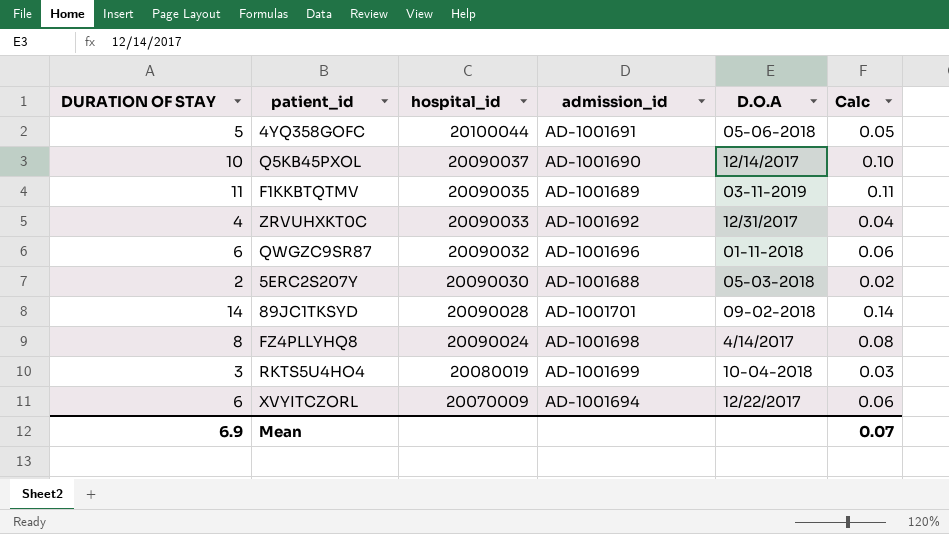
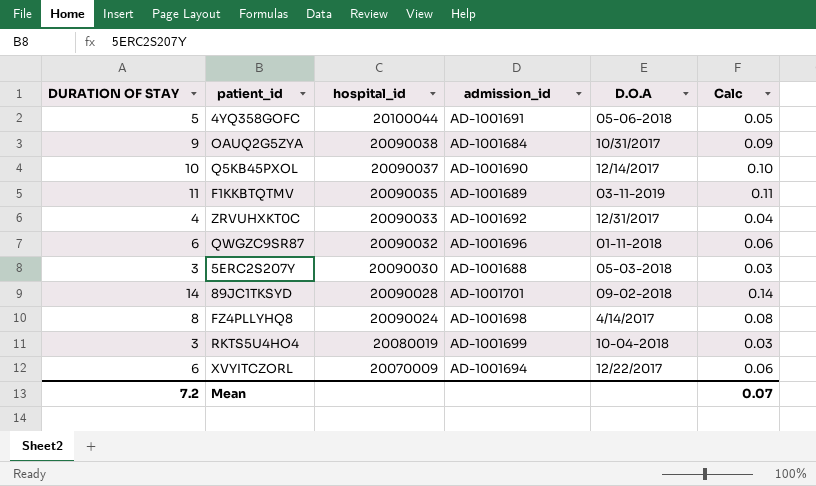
row OAUQ2G5ZYA: none -> 9 | 20090038 | AD-1001684 | 10/31/2017 | 0.09
5ERC2S207Y | DURATION OF STAY: 2 -> 3
5ERC2S207Y | Calc: 0.02 -> 0.03
Mean | DURATION OF STAY: 6.9 -> 7.2

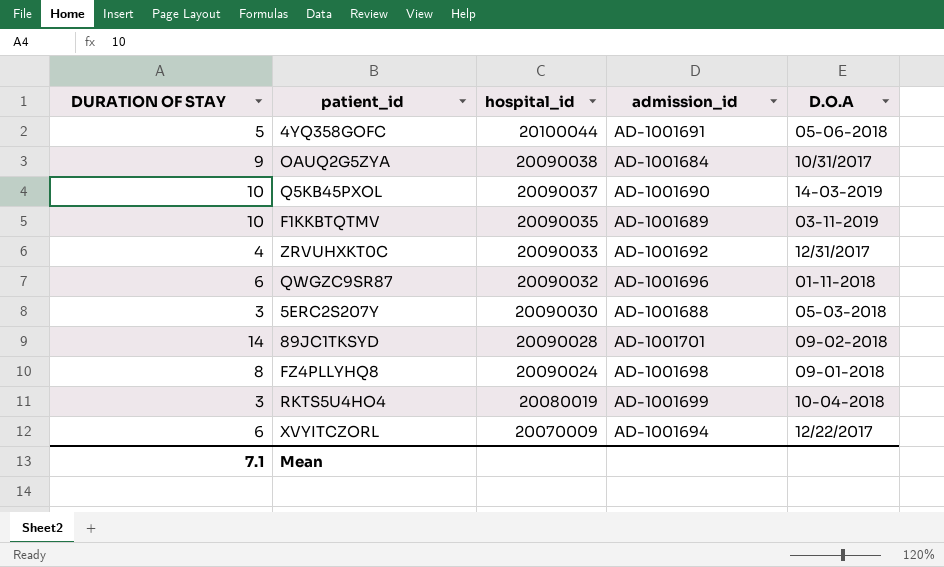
column Calc | formula: [DURATION OF STAY] * 0.01 -> none
Q5KB45PXOL | D.O.A: 12/14/2017 -> 14-03-2019
F1KKBTQTMV | DURATION OF STAY: 11 -> 10
FZ4PLLYHQ8 | D.O.A: 4/14/2017 -> 09-01-2018
Mean | DURATION OF STAY: 7.2 -> 7.1

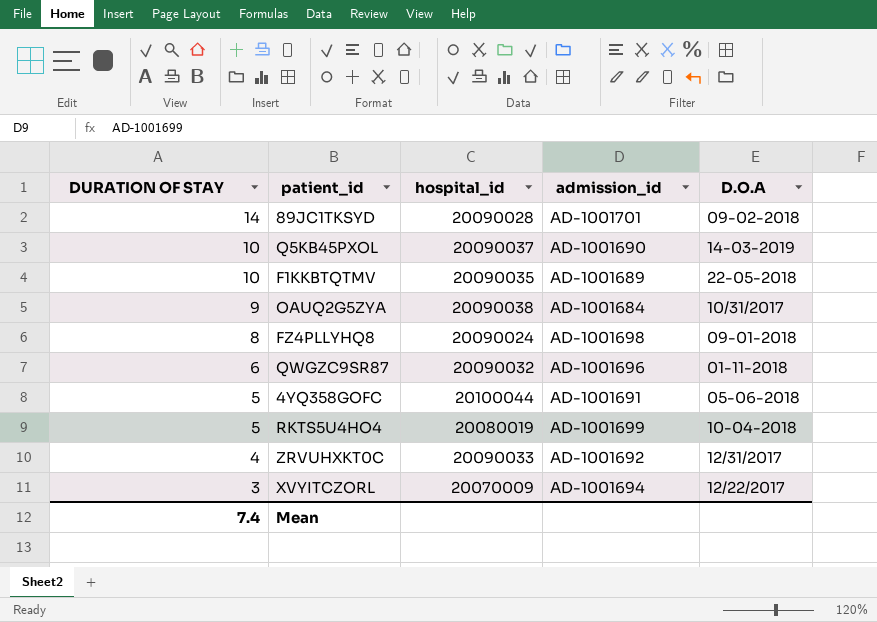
row order: hospital_id descending -> DURATION OF STAY descending
row 5ERC2S207Y: 3 | 20090030 | AD-1001688 | 05-03-2018 -> none
F1KKBTQTMV | D.O.A: 03-11-2019 -> 22-05-2018
RKTS5U4HO4 | DURATION OF STAY: 3 -> 5
XVYITCZORL | DURATION OF STAY: 6 -> 3
Mean | DURATION OF STAY: 7.1 -> 7.4

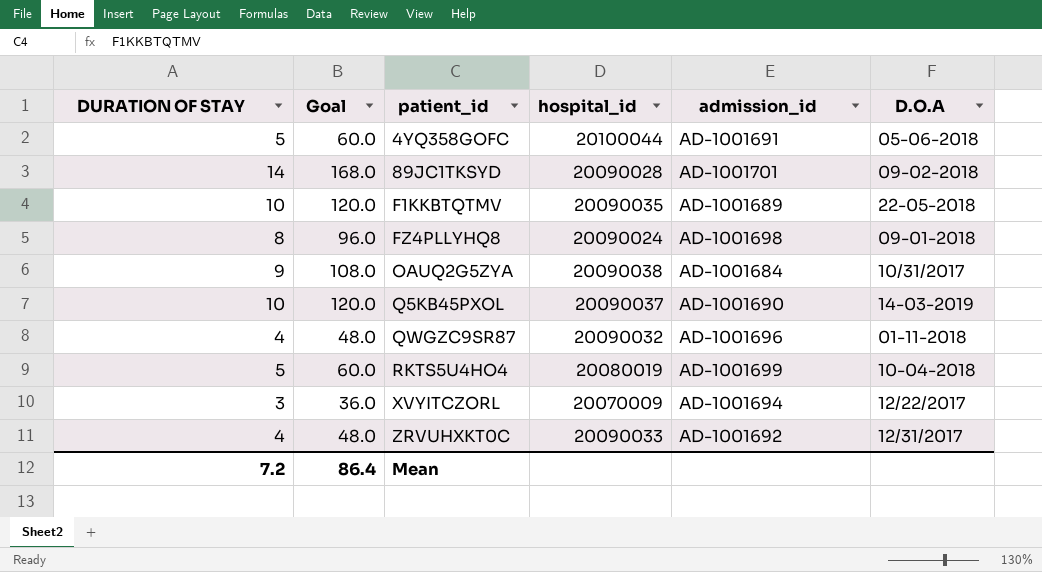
row order: DURATION OF STAY descending -> patient_id ascending
column Goal | formula: none -> [DURATION OF STAY] * 12
QWGZC9SR87 | DURATION OF STAY: 6 -> 4
Mean | DURATION OF STAY: 7.4 -> 7.2

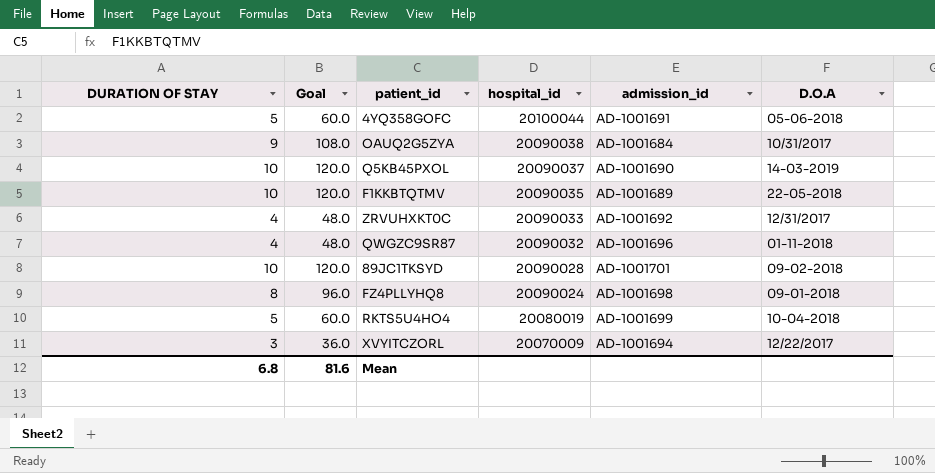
row order: patient_id ascending -> hospital_id descending
89JC1TKSYD | DURATION OF STAY: 14 -> 10
89JC1TKSYD | Goal: 168.0 -> 120.0
Mean | DURATION OF STAY: 7.2 -> 6.8
Mean | Goal: 86.4 -> 81.6

